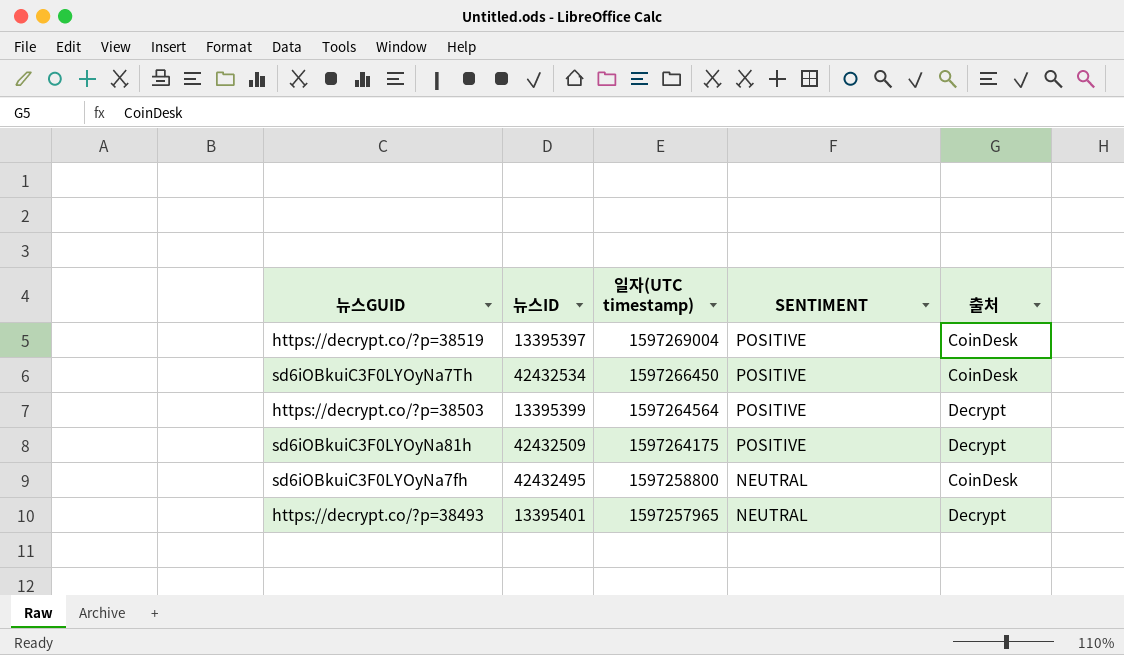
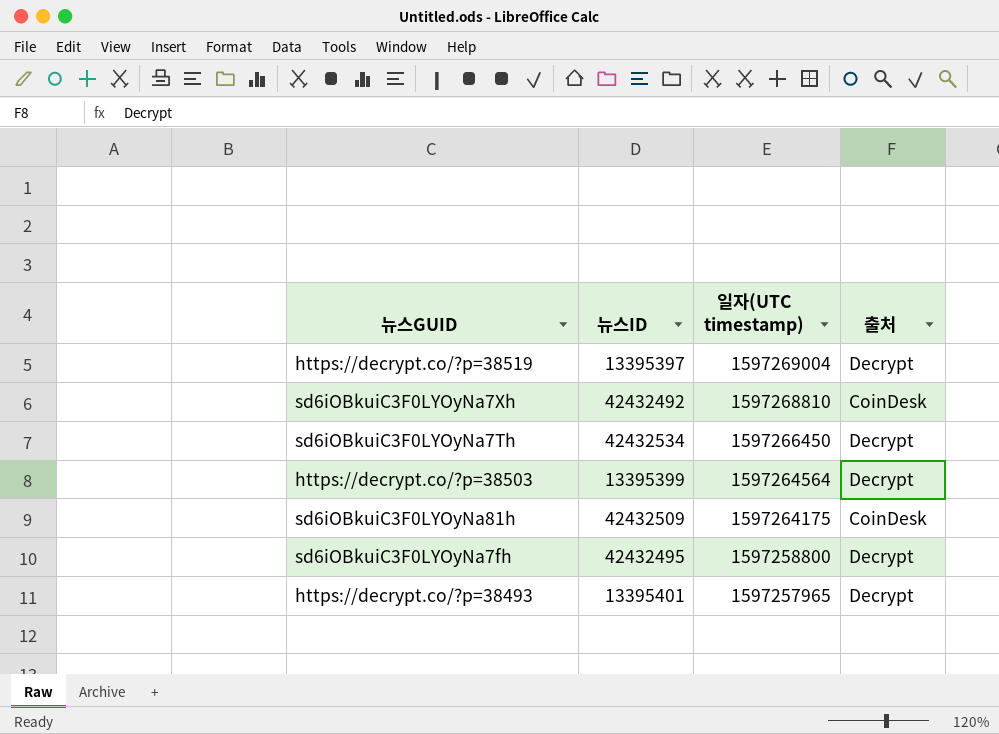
column SENTIMENT | position: 4 -> none
https://decrypt.co/?p=38519 | 출처: CoinDesk -> Decrypt
row sd6iOBkuiC3F0LYOyNa7Xh: none -> 42432492 | 1597268810 | CoinDesk
sd6iOBkuiC3F0LYOyNa7Th | 출처: CoinDesk -> Decrypt
sd6iOBkuiC3F0LYOyNa81h | 출처: Decrypt -> CoinDesk
sd6iOBkuiC3F0LYOyNa7fh | 출처: CoinDesk -> Decrypt

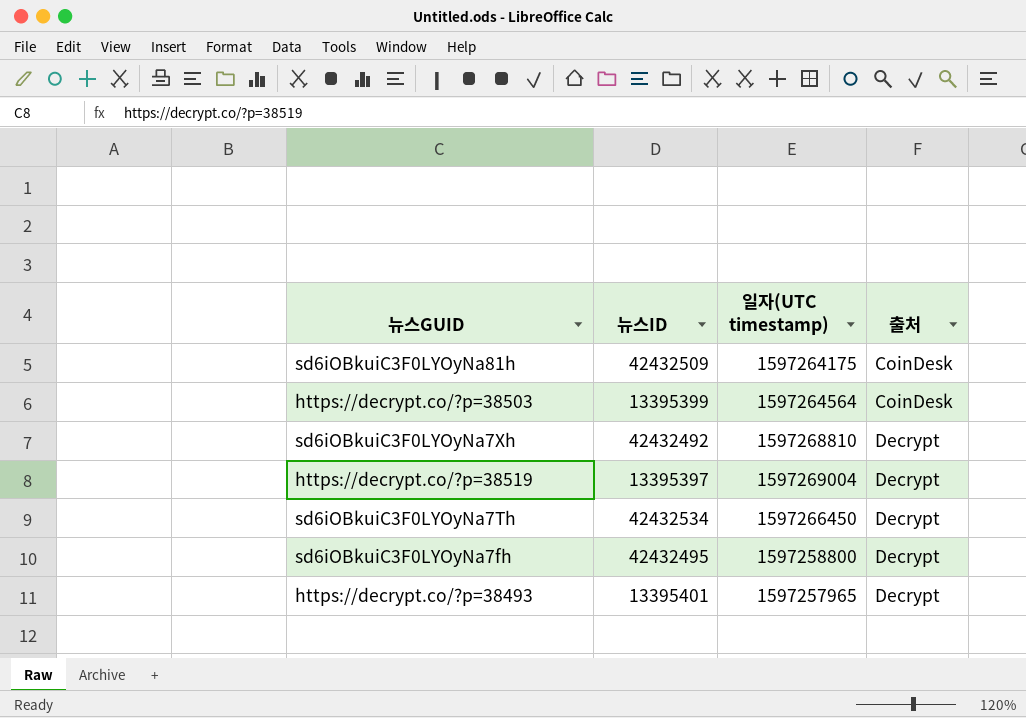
row order: 일자(UTC timestamp) descending -> 출처 ascending
https://decrypt.co/?p=38503 | 출처: Decrypt -> CoinDesk
sd6iOBkuiC3F0LYOyNa7Xh | 출처: CoinDesk -> Decrypt

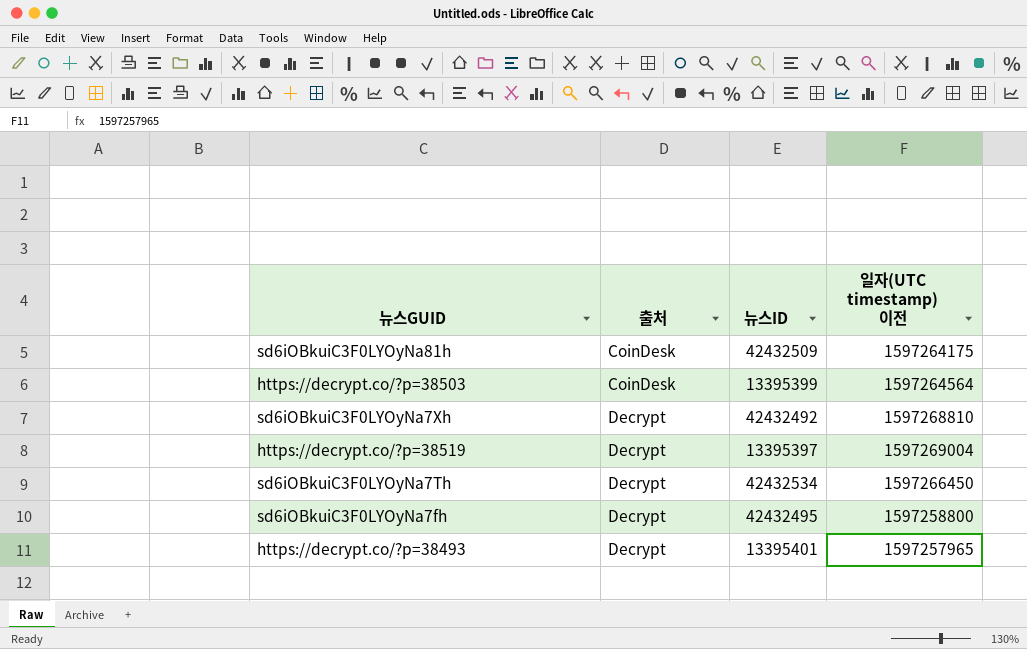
column 출처 | position: 4 -> 2
column name: 일자(UTC timestamp) -> 일자(UTC timestamp) 이전

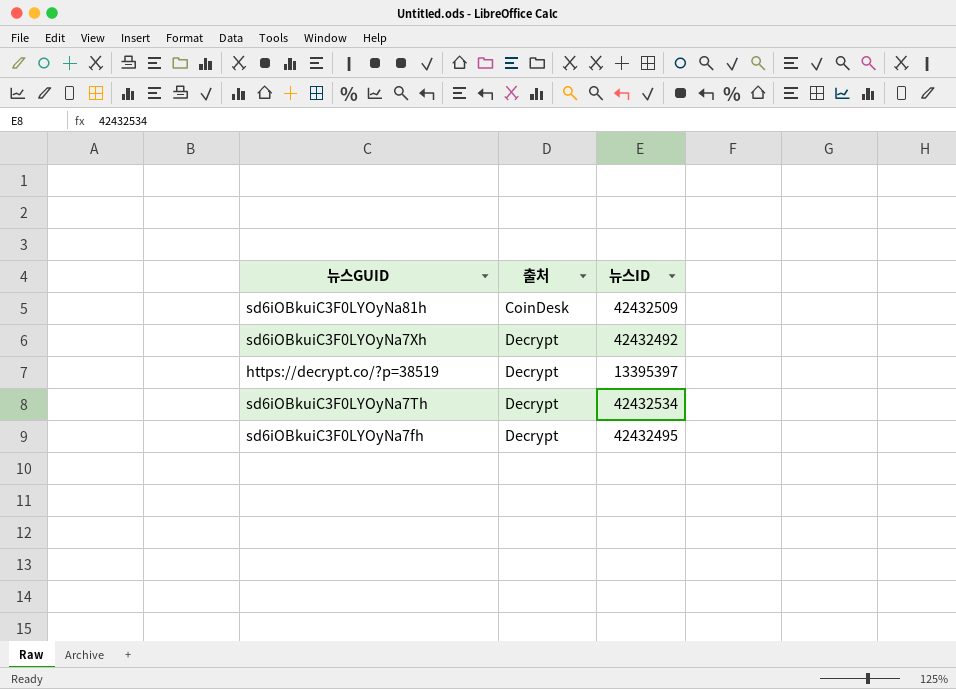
column 일자(UTC timestamp) 이전 | position: 4 -> none
row https://decrypt.co/?p=38503: CoinDesk | 13395399 | 1597264564 -> none
row https://decrypt.co/?p=38493: Decrypt | 13395401 | 1597257965 -> none

